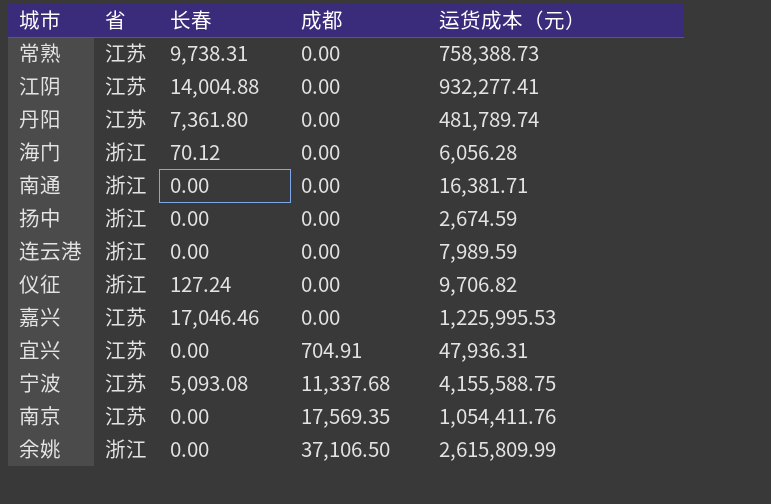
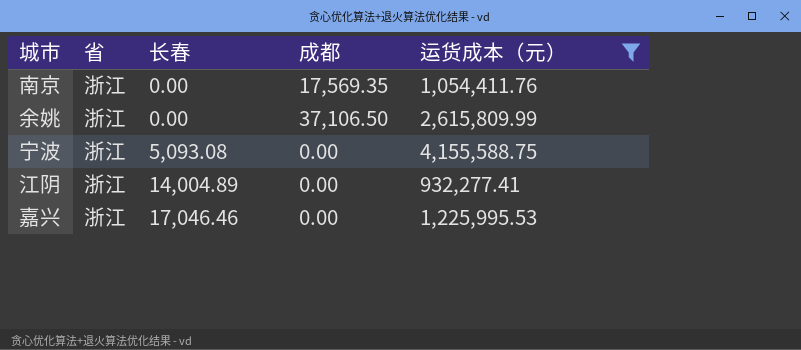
filter: none -> 运货成本（元） >= 932,277.41
row order: 成都 ascending -> 长春 ascending
南京 | 省: 江苏 -> 浙江
宁波 | 省: 江苏 -> 浙江
宁波 | 成都: 11,337.68 -> 0.00
江阴 | 省: 江苏 -> 浙江
江阴 | 长春: 14,004.88 -> 14,004.89
嘉兴 | 省: 江苏 -> 浙江

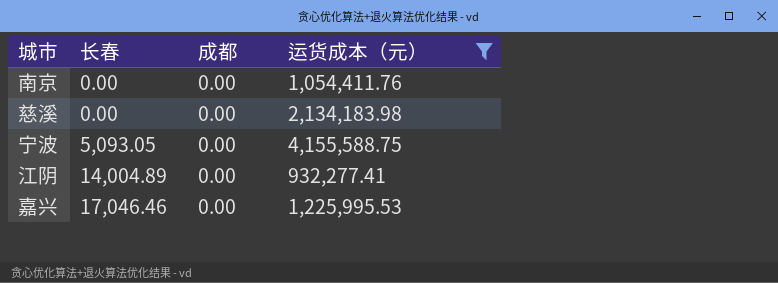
column 省 | position: 2 -> none
row 余姚: 浙江 | 0.00 | 37,106.50 | 2,615,809.99 -> none
南京 | 成都: 17,569.35 -> 0.00
row 慈溪: none -> 0.00 | 0.00 | 2,134,183.98
宁波 | 长春: 5,093.08 -> 5,093.05

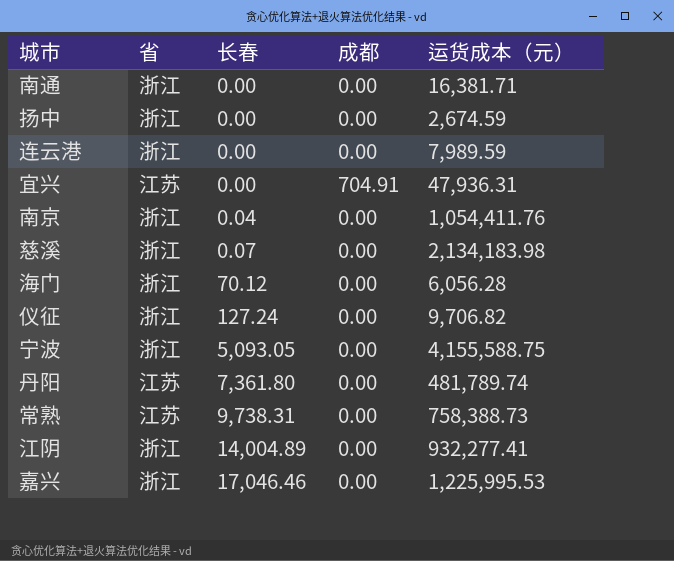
filter: 运货成本（元） >= 932,277.41 -> none
column 省 | position: none -> 2
南京 | 长春: 0.00 -> 0.04
慈溪 | 长春: 0.00 -> 0.07

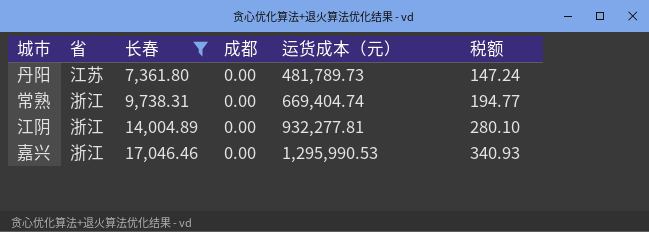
filter: none -> 长春 >= 7,361.80
column 税额 | formula: none -> [长春] * 0.02
丹阳 | 运货成本（元）: 481,789.74 -> 481,789.73
常熟 | 省: 江苏 -> 浙江
常熟 | 运货成本（元）: 758,388.73 -> 669,404.74
江阴 | 运货成本（元）: 932,277.41 -> 932,277.81
嘉兴 | 运货成本（元）: 1,225,995.53 -> 1,295,990.53

